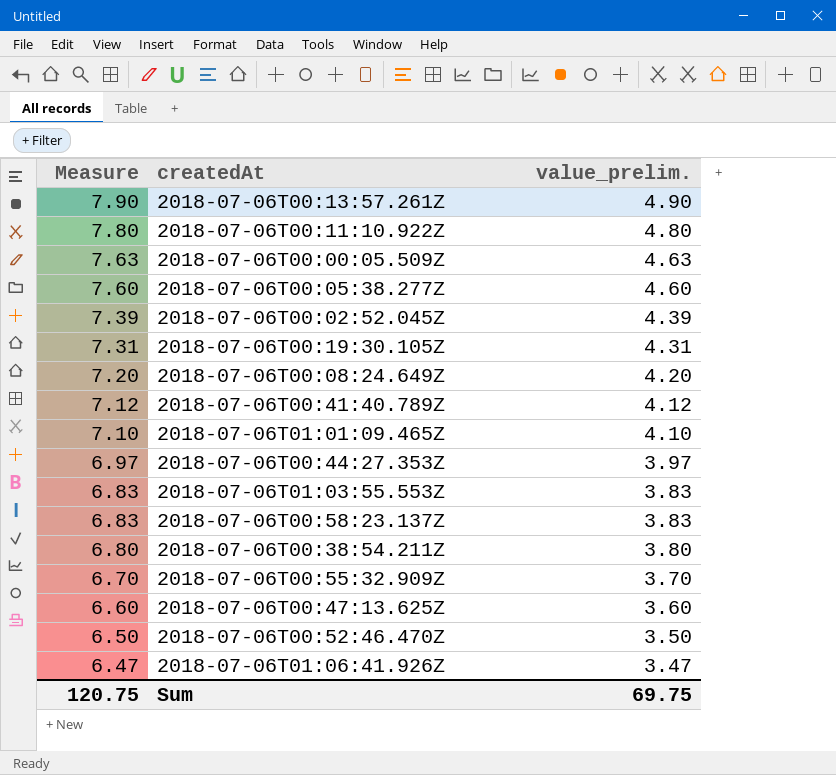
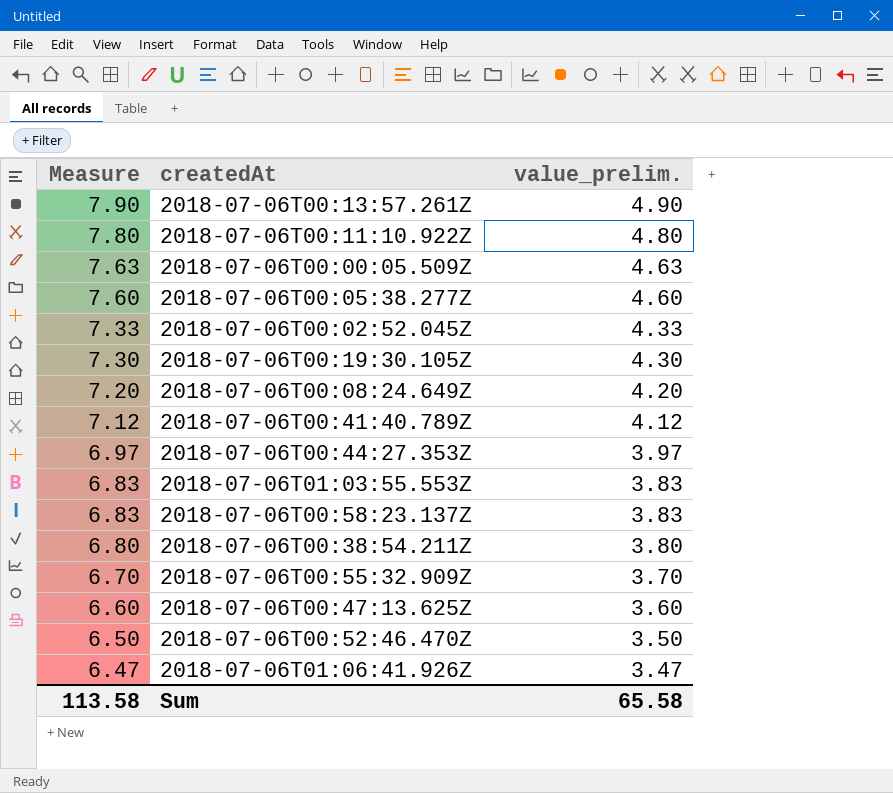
row 2018-07-06T01:01:09.465Z: 7.10 | 4.10 -> none
2018-07-06T00:02:52.045Z | Measure: 7.39 -> 7.33
2018-07-06T00:02:52.045Z | value_prelim.: 4.39 -> 4.33
2018-07-06T00:19:30.105Z | Measure: 7.31 -> 7.30
2018-07-06T00:19:30.105Z | value_prelim.: 4.31 -> 4.30
Sum | Measure: 120.75 -> 113.58
Sum | value_prelim.: 69.75 -> 65.58

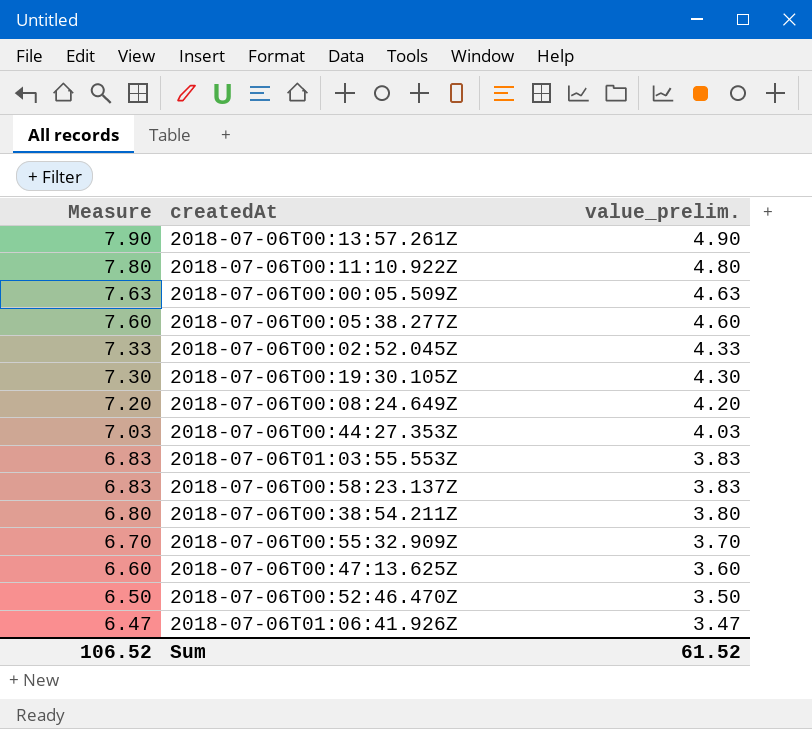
row 2018-07-06T00:41:40.789Z: 7.12 | 4.12 -> none
2018-07-06T00:44:27.353Z | Measure: 6.97 -> 7.03
2018-07-06T00:44:27.353Z | value_prelim.: 3.97 -> 4.03
Sum | Measure: 113.58 -> 106.52
Sum | value_prelim.: 65.58 -> 61.52

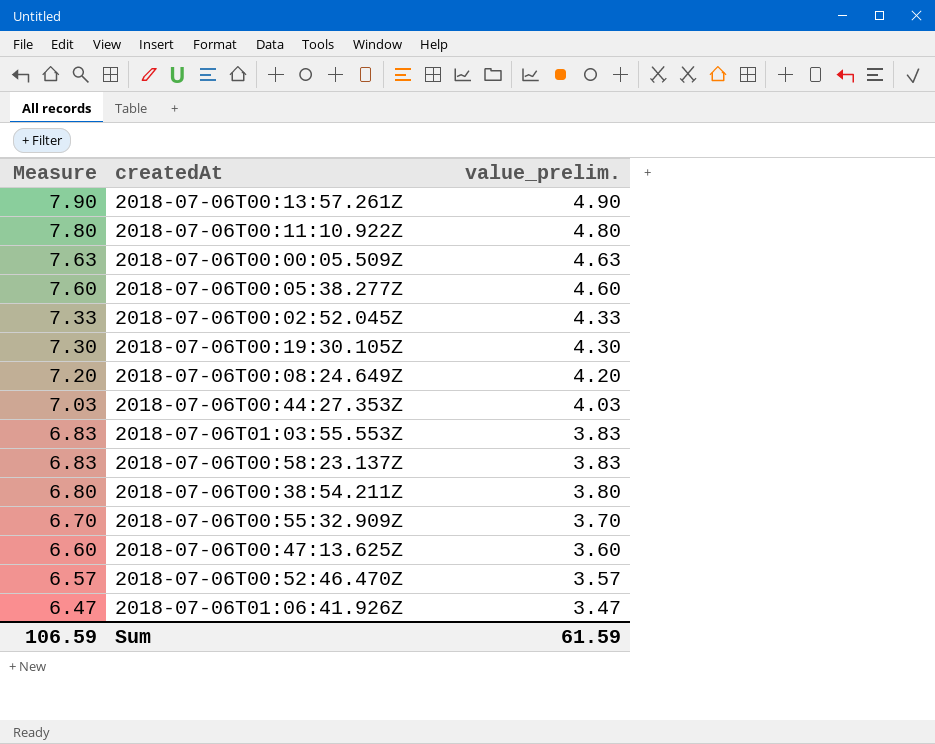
2018-07-06T00:52:46.470Z | Measure: 6.50 -> 6.57
2018-07-06T00:52:46.470Z | value_prelim.: 3.50 -> 3.57
Sum | Measure: 106.52 -> 106.59
Sum | value_prelim.: 61.52 -> 61.59

